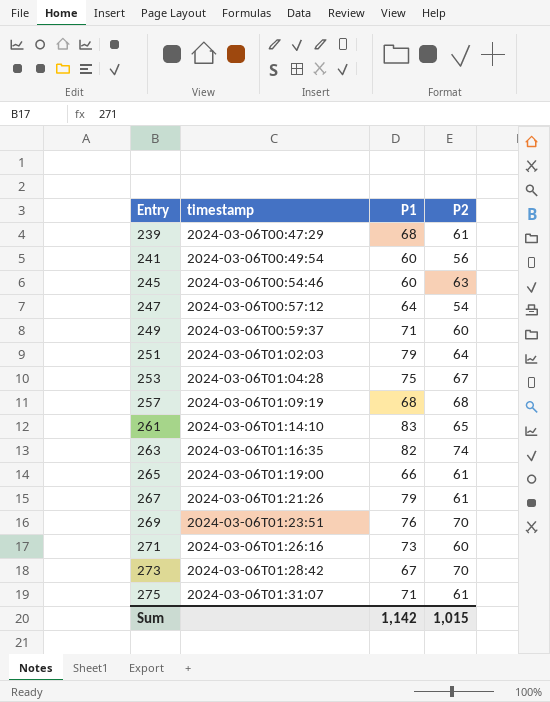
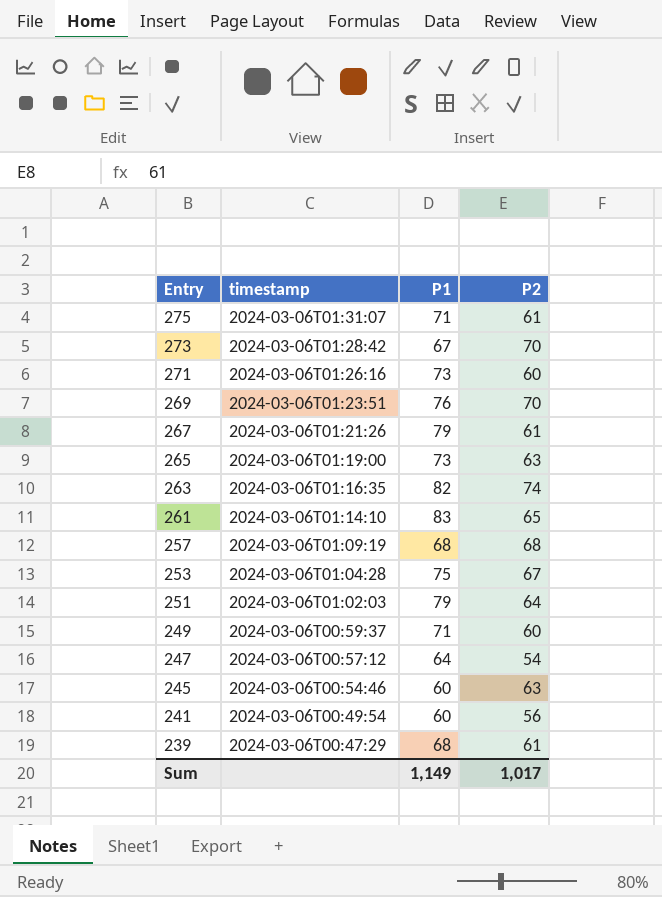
row order: Entry ascending -> Entry descending
265 | P1: 66 -> 73
265 | P2: 61 -> 63
Sum | P1: 1,142 -> 1,149
Sum | P2: 1,015 -> 1,017

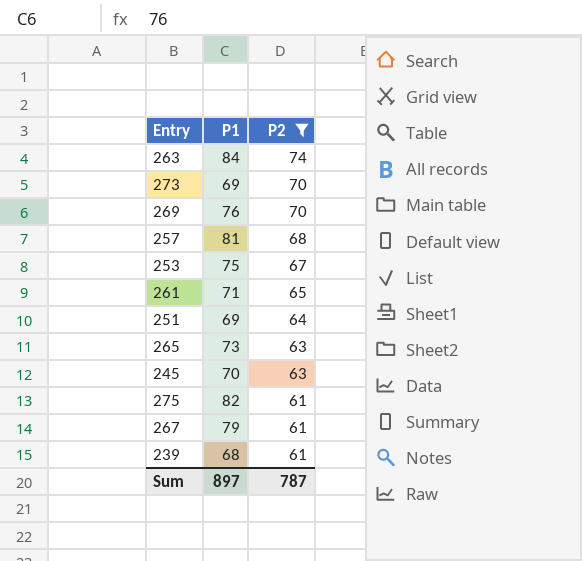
filter: none -> P2 >= 61
row order: Entry descending -> P2 descending
column timestamp | position: 2 -> none
263 | P1: 82 -> 84
273 | P1: 67 -> 69
257 | P1: 68 -> 81
261 | P1: 83 -> 71
251 | P1: 79 -> 69
245 | P1: 60 -> 70
275 | P1: 71 -> 82
Sum | P1: 1,149 -> 897
Sum | P2: 1,017 -> 787

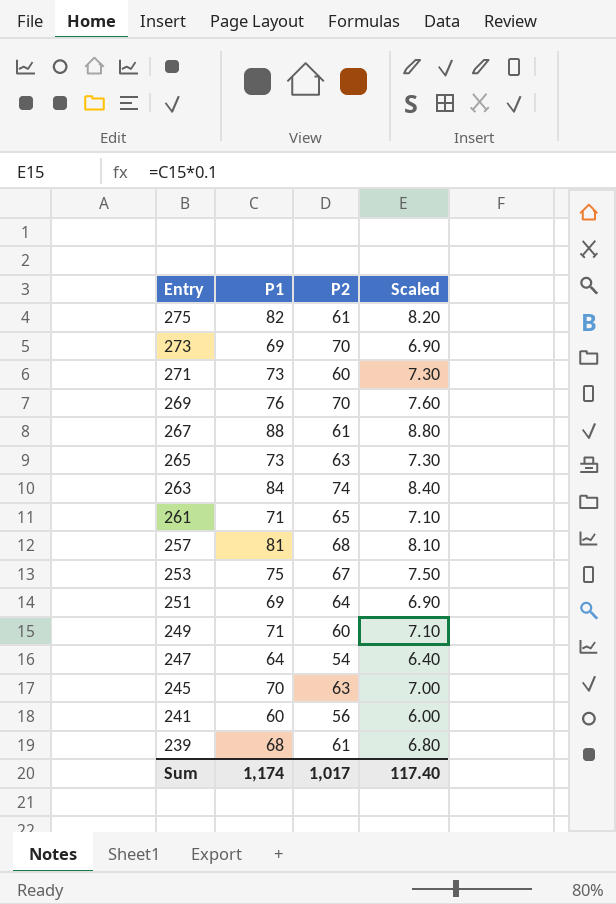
filter: P2 >= 61 -> none
row order: P2 descending -> Entry descending
column Scaled | formula: none -> [P1] * 0.1
267 | P1: 79 -> 88
Sum | P1: 897 -> 1,174
Sum | P2: 787 -> 1,017

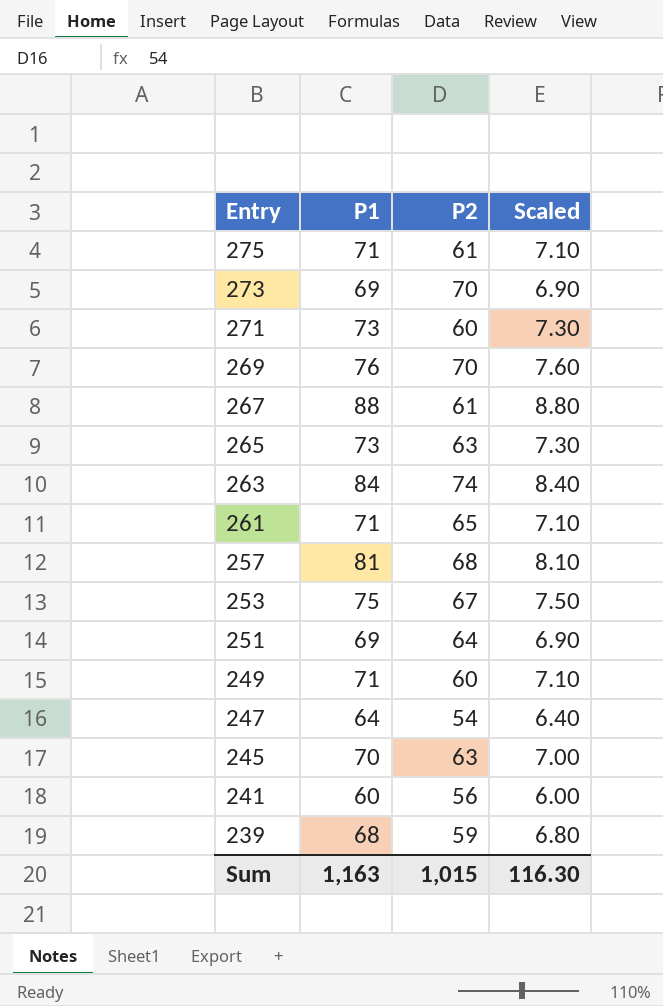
275 | P1: 82 -> 71
275 | Scaled: 8.20 -> 7.10
239 | P2: 61 -> 59
Sum | P1: 1,174 -> 1,163
Sum | P2: 1,017 -> 1,015
Sum | Scaled: 117.40 -> 116.30

